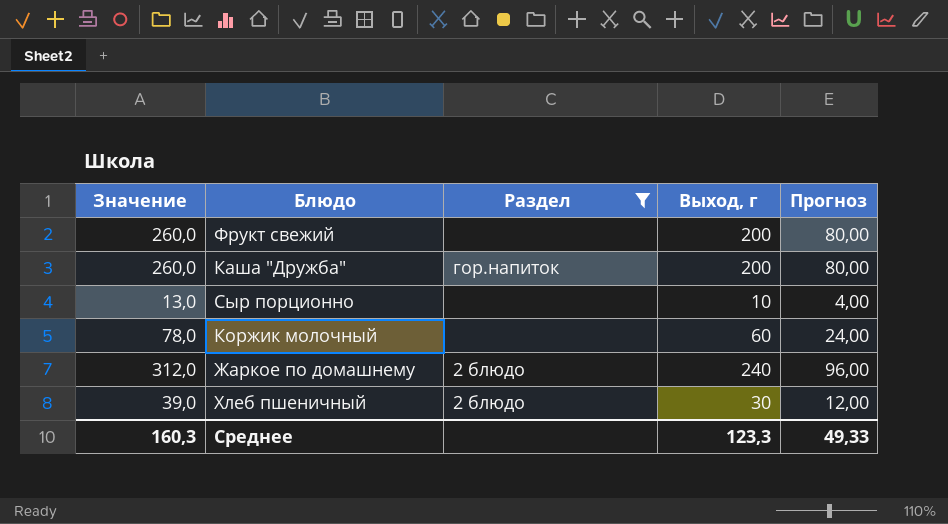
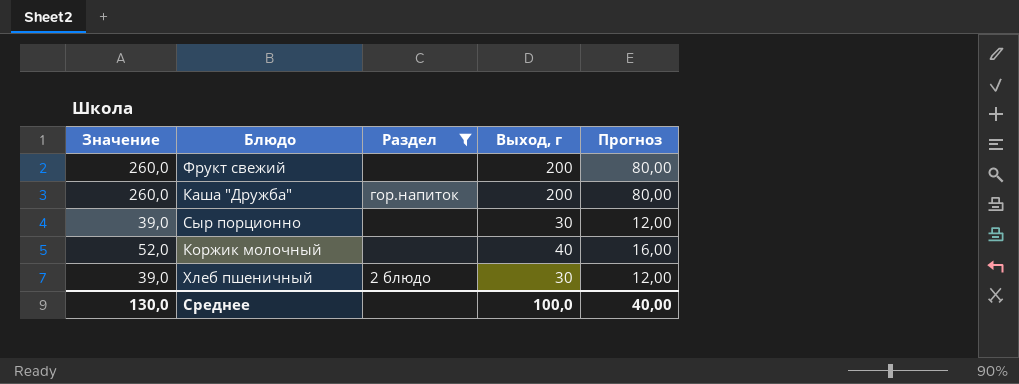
row Жаркое по домашнему: 312,0 | 2 блюдо | 240 | 96,00 -> none
Сыр порционно | Значение: 13,0 -> 39,0
Сыр порционно | Выход, г: 10 -> 30
Сыр порционно | Прогноз: 4,00 -> 12,00
Коржик молочный | Значение: 78,0 -> 52,0
Коржик молочный | Выход, г: 60 -> 40
Коржик молочный | Прогноз: 24,00 -> 16,00
Среднее | Значение: 160,3 -> 130,0
Среднее | Выход, г: 123,3 -> 100,0
Среднее | Прогноз: 49,33 -> 40,00

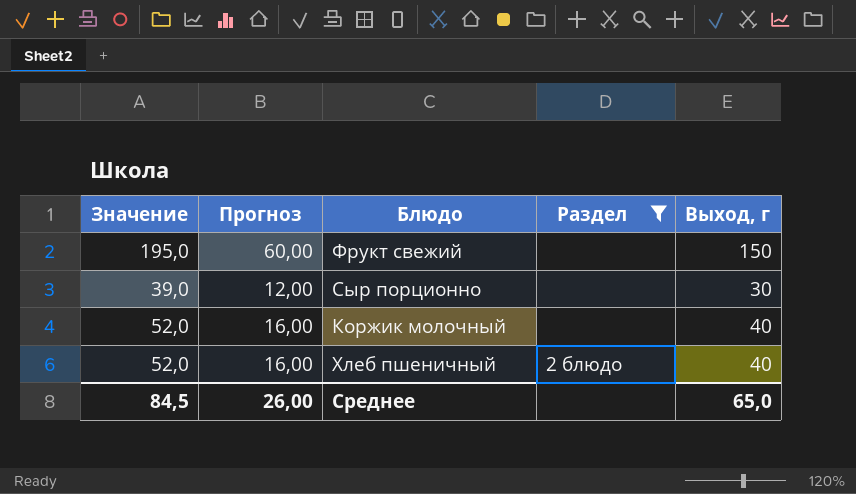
column Прогноз | position: 5 -> 2
row Каша "Дружба": 260,0 | гор.напиток | 200 | 80,00 -> none
Фрукт свежий | Значение: 260,0 -> 195,0
Фрукт свежий | Прогноз: 80,00 -> 60,00
Фрукт свежий | Выход, г: 200 -> 150
Хлеб пшеничный | Значение: 39,0 -> 52,0
Хлеб пшеничный | Прогноз: 12,00 -> 16,00
Хлеб пшеничный | Выход, г: 30 -> 40
Среднее | Значение: 130,0 -> 84,5
Среднее | Прогноз: 40,00 -> 26,00
Среднее | Выход, г: 100,0 -> 65,0

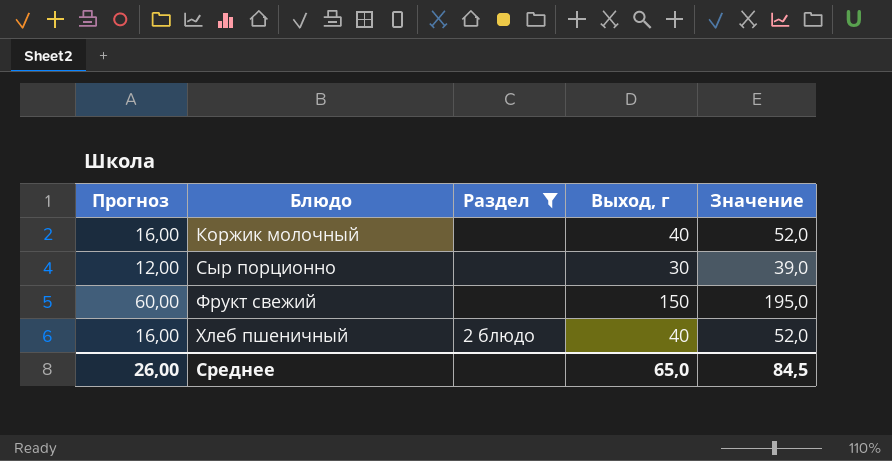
row order: none -> Блюдо ascending
column Значение | position: 1 -> 5

